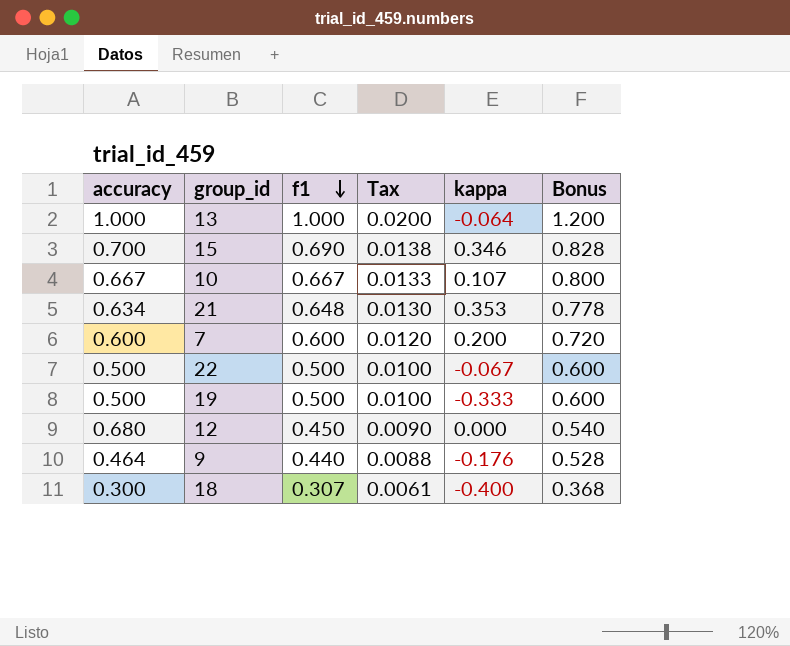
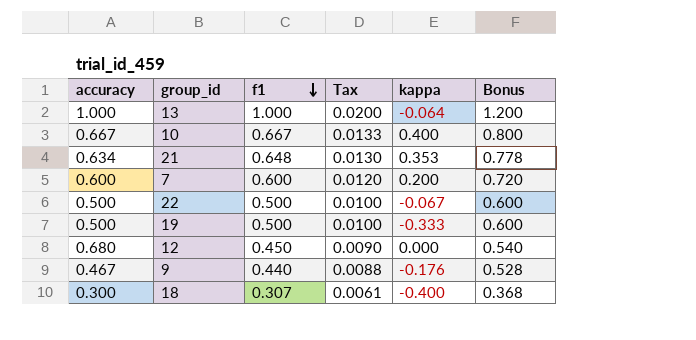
row 15: 0.700 | 0.690 | 0.0138 | 0.346 | 0.828 -> none
10 | kappa: 0.107 -> 0.400
9 | accuracy: 0.464 -> 0.467

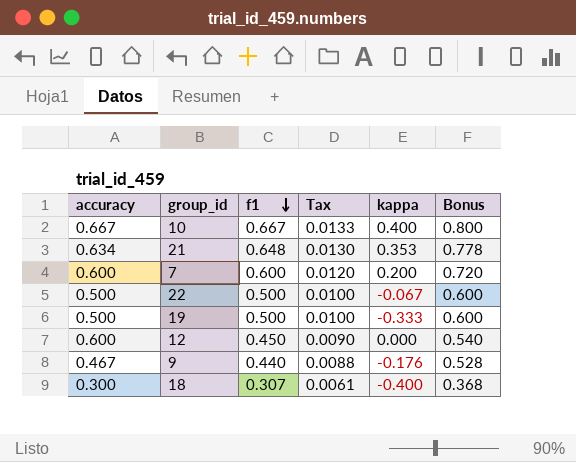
row 13: 1.000 | 1.000 | 0.0200 | -0.064 | 1.200 -> none
12 | accuracy: 0.680 -> 0.600

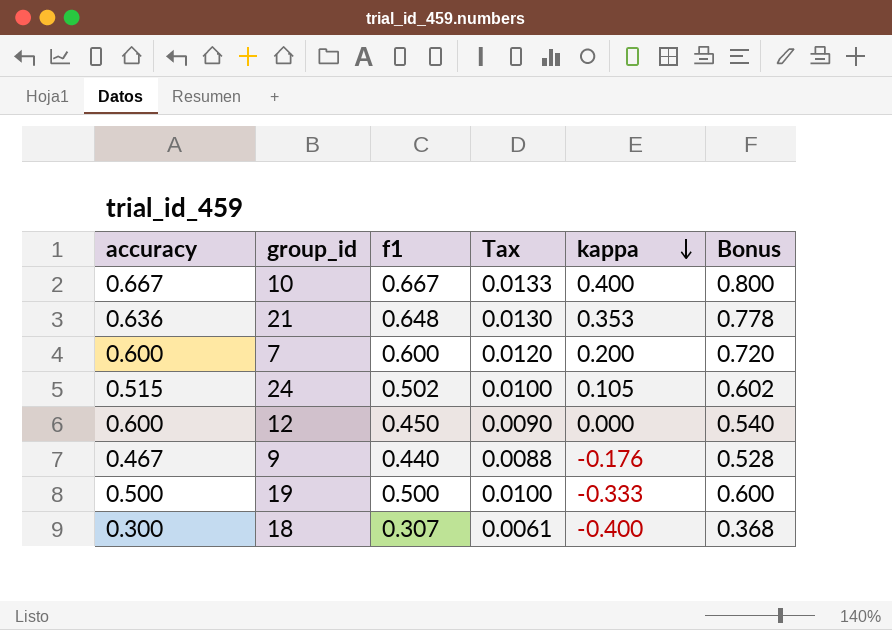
row order: f1 descending -> kappa descending
row 22: 0.500 | 0.500 | 0.0100 | -0.067 | 0.600 -> none
21 | accuracy: 0.634 -> 0.636
row 24: none -> 0.515 | 0.502 | 0.0100 | 0.105 | 0.602

